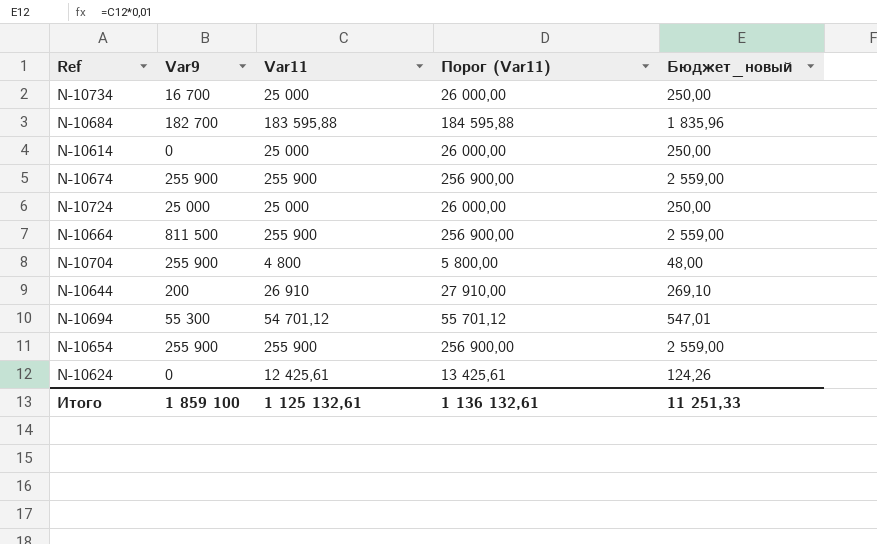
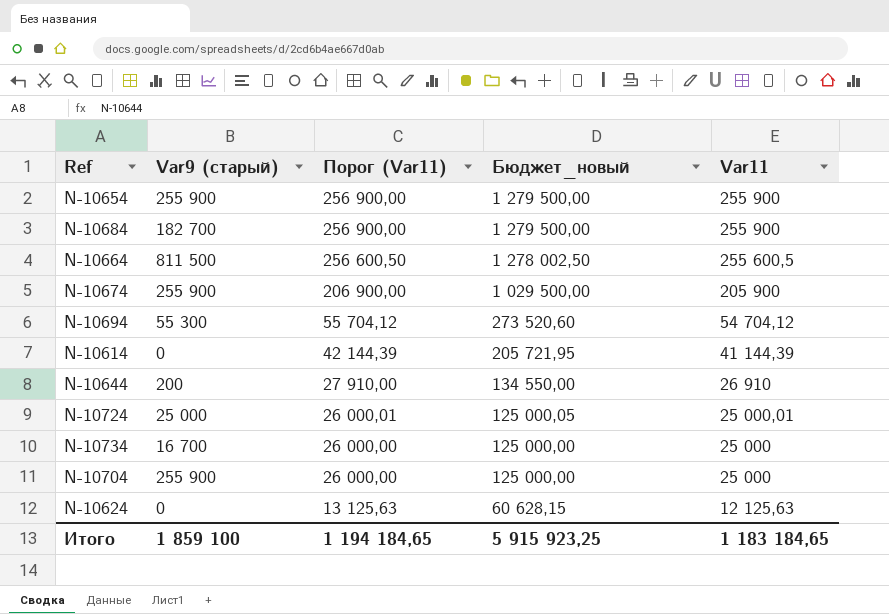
row order: none -> Порог (Var11) descending
column name: Var9 -> Var9 (старый)
column Бюджет_новый | formula: [Var11] * 0,01 -> [Var11] * 5
column Var11 | position: 3 -> 5
N-10684 | Порог (Var11): 184 595,88 -> 256 900,00
N-10684 | Var11: 183 595,88 -> 255 900
N-10664 | Порог (Var11): 256 900,00 -> 256 600,50
N-10664 | Var11: 255 900 -> 255 600,5
N-10674 | Порог (Var11): 256 900,00 -> 206 900,00
N-10674 | Var11: 255 900 -> 205 900
N-10694 | Порог (Var11): 55 701,12 -> 55 704,12
N-10694 | Var11: 54 701,12 -> 54 704,12
N-10614 | Порог (Var11): 26 000,00 -> 42 144,39
N-10614 | Var11: 25 000 -> 41 144,39
N-10724 | Порог (Var11): 26 000,00 -> 26 000,01
N-10724 | Var11: 25 000 -> 25 000,01
N-10704 | Порог (Var11): 5 800,00 -> 26 000,00
N-10704 | Var11: 4 800 -> 25 000
N-10624 | Порог (Var11): 13 425,61 -> 13 125,63
N-10624 | Var11: 12 425,61 -> 12 125,63
Итого | Порог (Var11): 1 136 132,61 -> 1 194 184,65
Итого | Бюджет_новый: 11 251,33 -> 5 915 923,25
Итого | Var11: 1 125 132,61 -> 1 183 184,65

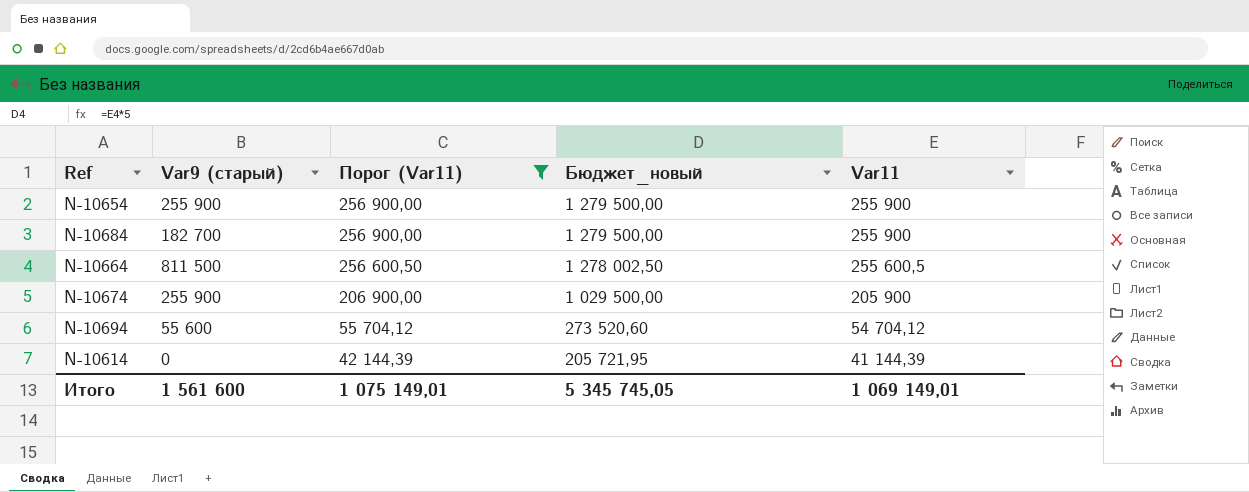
filter: none -> Порог (Var11) >= 42 144,39
N-10694 | Var9 (старый): 55 300 -> 55 600
Итого | Var9 (старый): 1 859 100 -> 1 561 600
Итого | Порог (Var11): 1 194 184,65 -> 1 075 149,01
Итого | Бюджет_новый: 5 915 923,25 -> 5 345 745,05
Итого | Var11: 1 183 184,65 -> 1 069 149,01

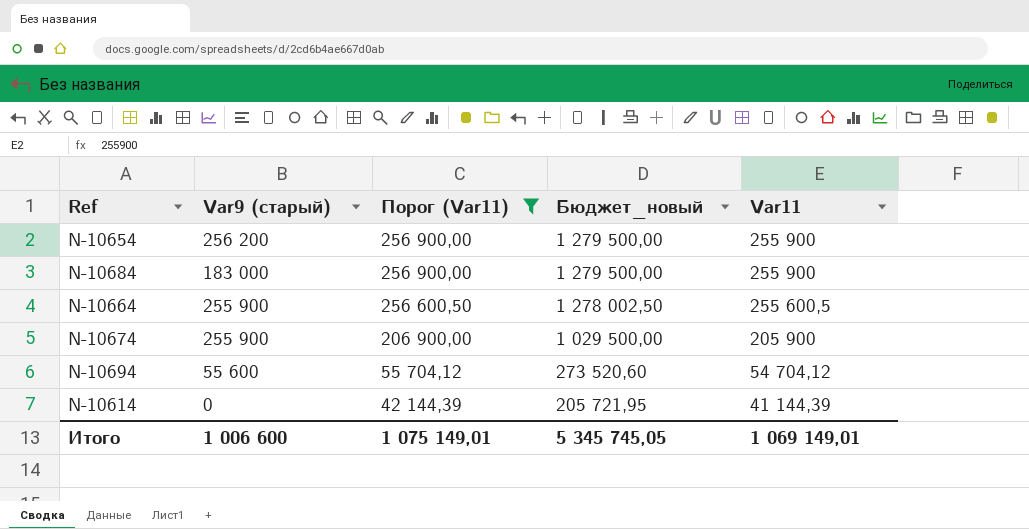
N-10654 | Var9 (старый): 255 900 -> 256 200
N-10684 | Var9 (старый): 182 700 -> 183 000
N-10664 | Var9 (старый): 811 500 -> 255 900
Итого | Var9 (старый): 1 561 600 -> 1 006 600

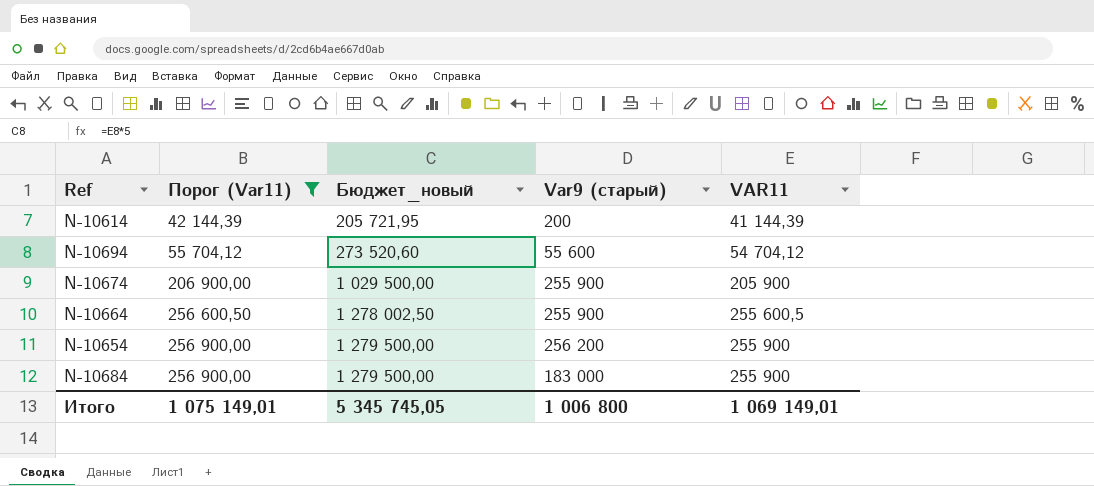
row order: Порог (Var11) descending -> Порог (Var11) ascending
column Var9 (старый) | position: 2 -> 4
column name: Var11 -> VAR11
N-10614 | Var9 (старый): 0 -> 200
Итого | Var9 (старый): 1 006 600 -> 1 006 800

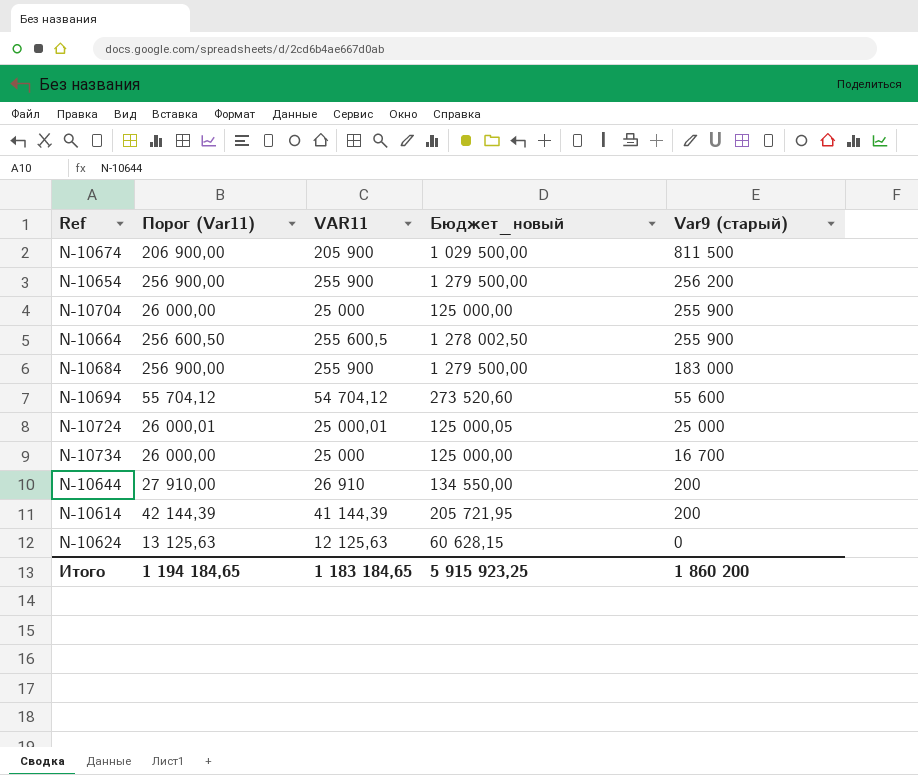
filter: Порог (Var11) >= 42 144,39 -> none
row order: Порог (Var11) ascending -> Var9 (старый) descending
column VAR11 | position: 5 -> 3
N-10674 | Var9 (старый): 255 900 -> 811 500
Итого | Порог (Var11): 1 075 149,01 -> 1 194 184,65
Итого | VAR11: 1 069 149,01 -> 1 183 184,65
Итого | Бюджет_новый: 5 345 745,05 -> 5 915 923,25
Итого | Var9 (старый): 1 006 800 -> 1 860 200

